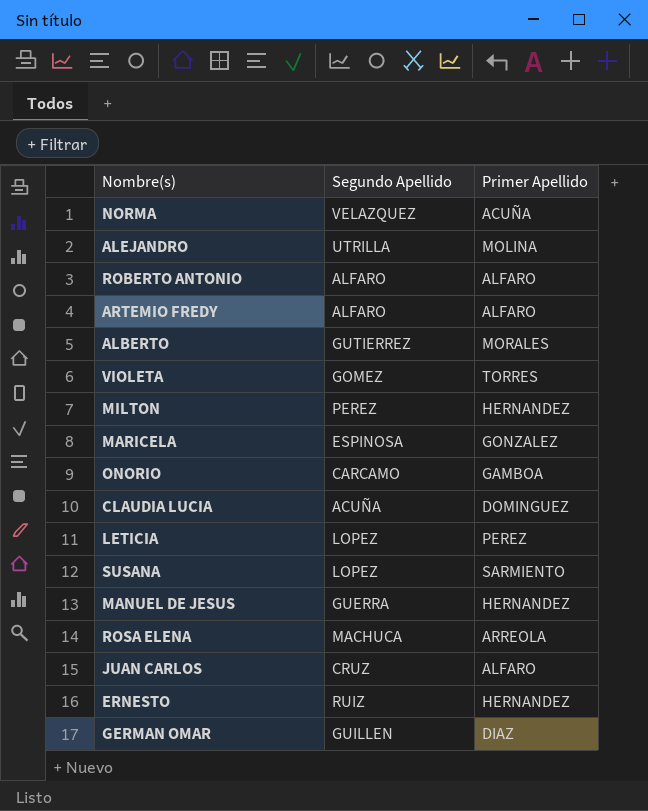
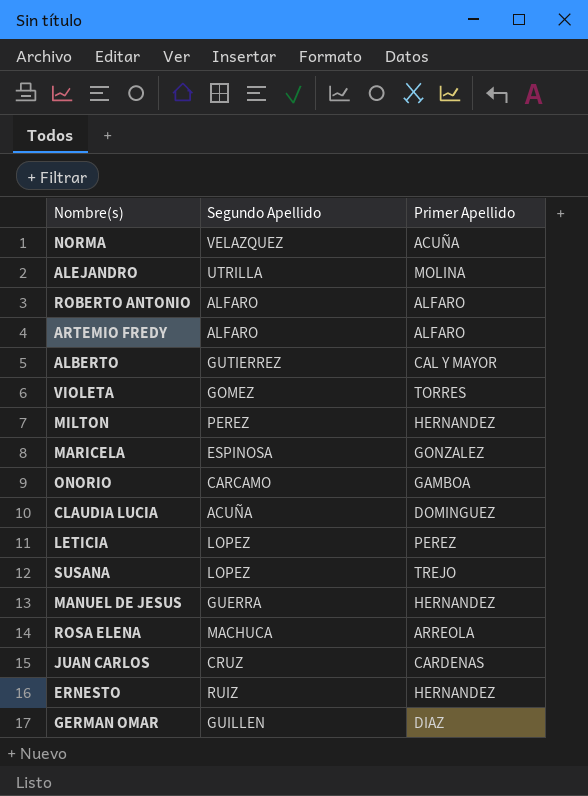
ALBERTO | Primer Apellido: MORALES -> CAL Y MAYOR
SUSANA | Primer Apellido: SARMIENTO -> TREJO
JUAN CARLOS | Primer Apellido: ALFARO -> CARDENAS

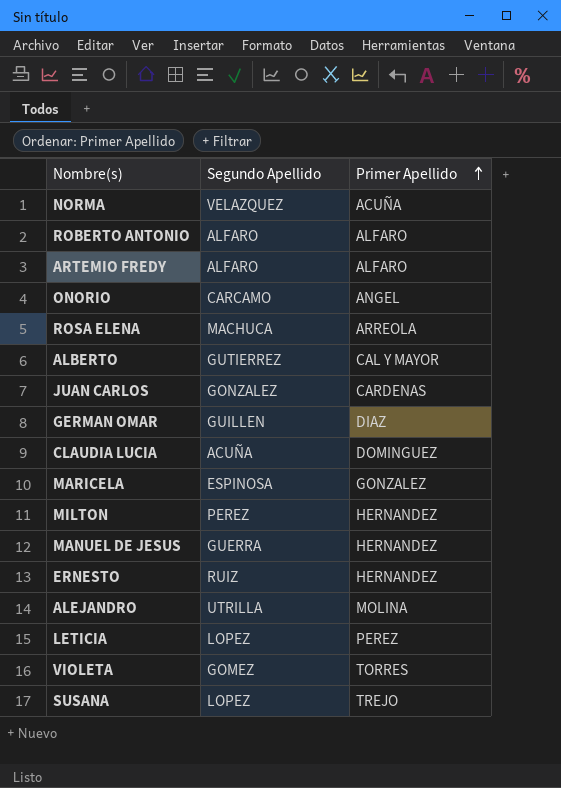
row order: none -> Primer Apellido ascending
ONORIO | Primer Apellido: GAMBOA -> ANGEL
JUAN CARLOS | Segundo Apellido: CRUZ -> GONZALEZ

